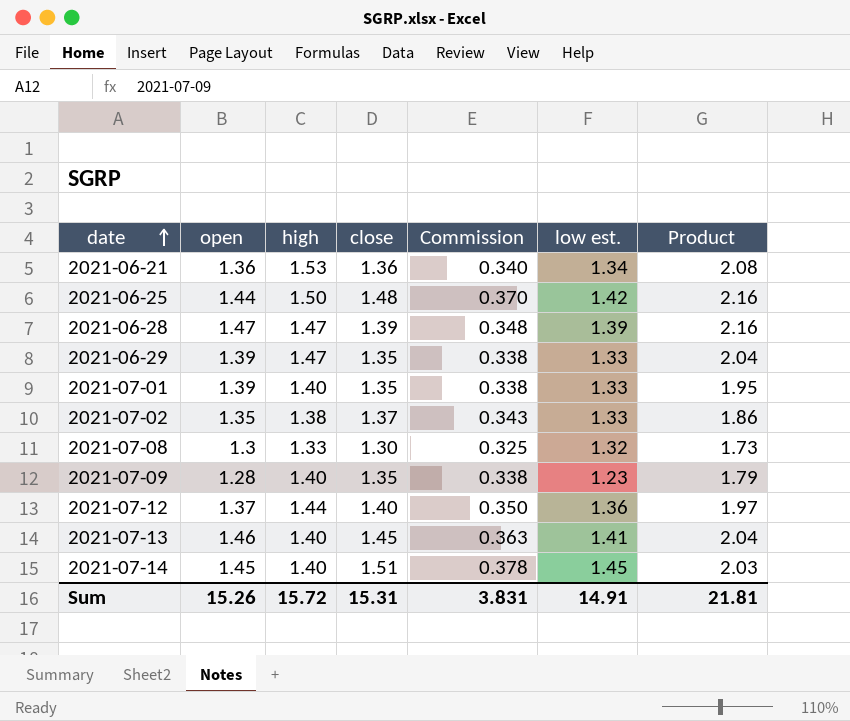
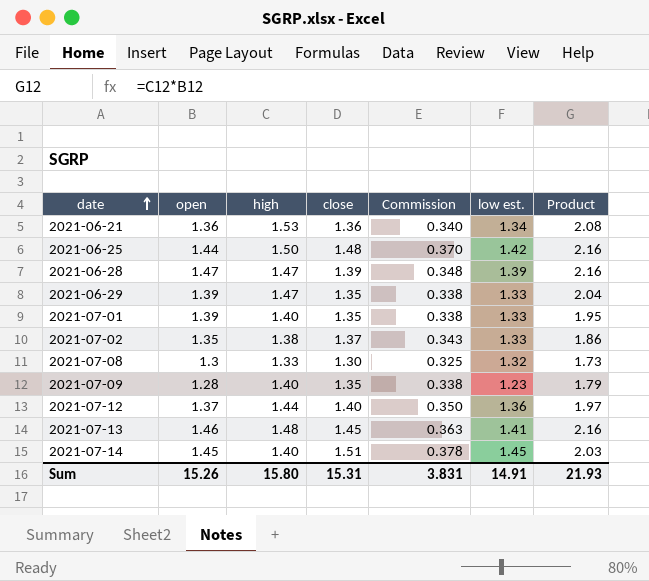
2021-07-13 | high: 1.40 -> 1.48
2021-07-13 | Product: 2.04 -> 2.16
Sum | high: 15.72 -> 15.80
Sum | Product: 21.81 -> 21.93

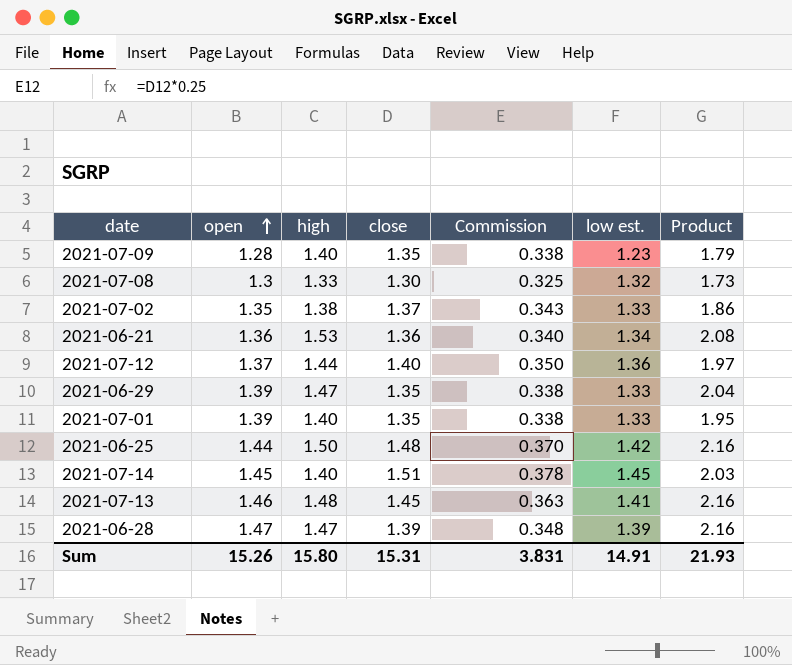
row order: date ascending -> open ascending

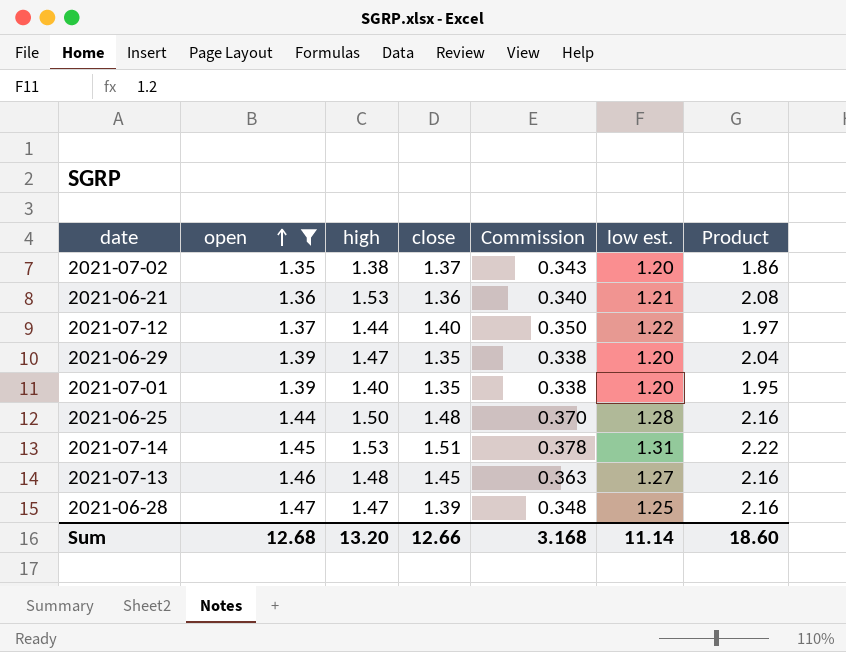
filter: none -> open >= 1.35
2021-07-02 | low est.: 1.33 -> 1.20
2021-06-21 | low est.: 1.34 -> 1.21
2021-07-12 | low est.: 1.36 -> 1.22
2021-06-29 | low est.: 1.33 -> 1.20
2021-07-01 | low est.: 1.33 -> 1.20
2021-06-25 | low est.: 1.42 -> 1.28
2021-07-14 | high: 1.40 -> 1.53
2021-07-14 | low est.: 1.45 -> 1.31
2021-07-14 | Product: 2.03 -> 2.22
2021-07-13 | low est.: 1.41 -> 1.27
2021-06-28 | low est.: 1.39 -> 1.25
Sum | open: 15.26 -> 12.68
Sum | high: 15.80 -> 13.20
Sum | close: 15.31 -> 12.66
Sum | Commission: 3.831 -> 3.168
Sum | low est.: 14.91 -> 11.14
Sum | Product: 21.93 -> 18.60

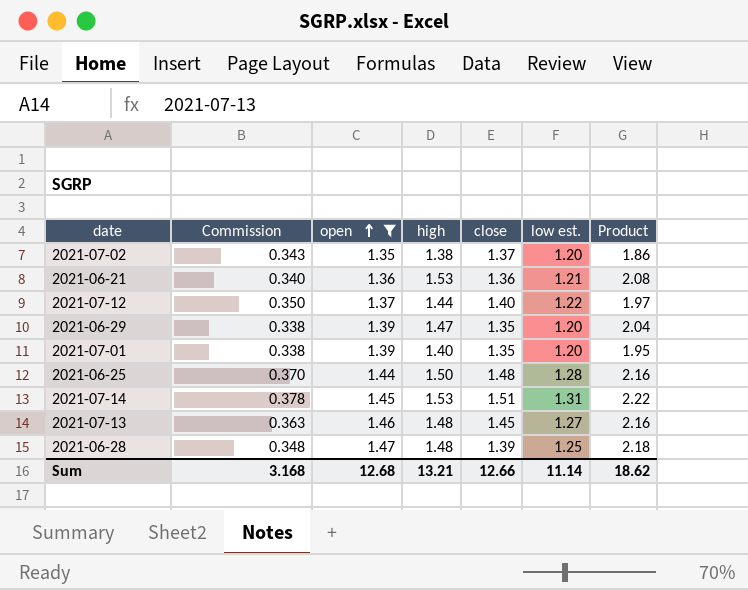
column Commission | position: 5 -> 2
2021-06-28 | high: 1.47 -> 1.48
2021-06-28 | Product: 2.16 -> 2.18
Sum | high: 13.20 -> 13.21
Sum | Product: 18.60 -> 18.62

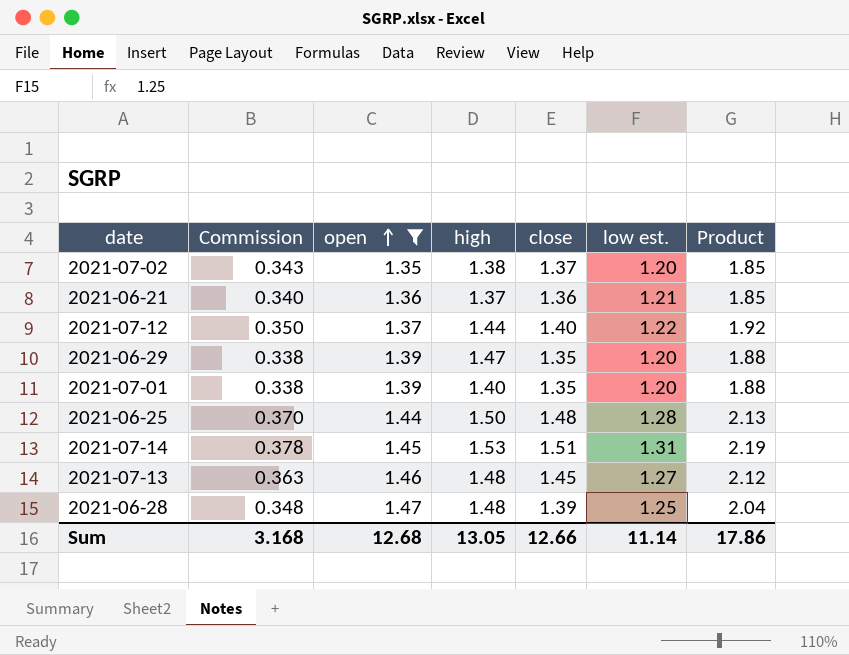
column Product | formula: [open] * [high] -> [open] * [close]
2021-06-21 | high: 1.53 -> 1.37
Sum | high: 13.21 -> 13.05
Sum | Product: 18.62 -> 17.86

